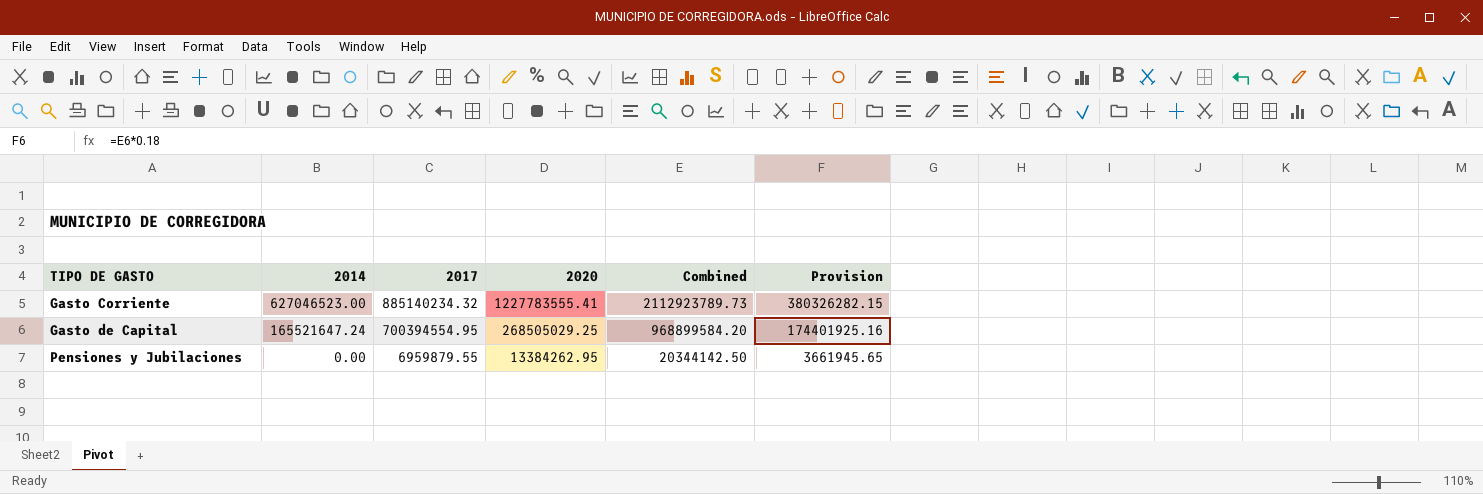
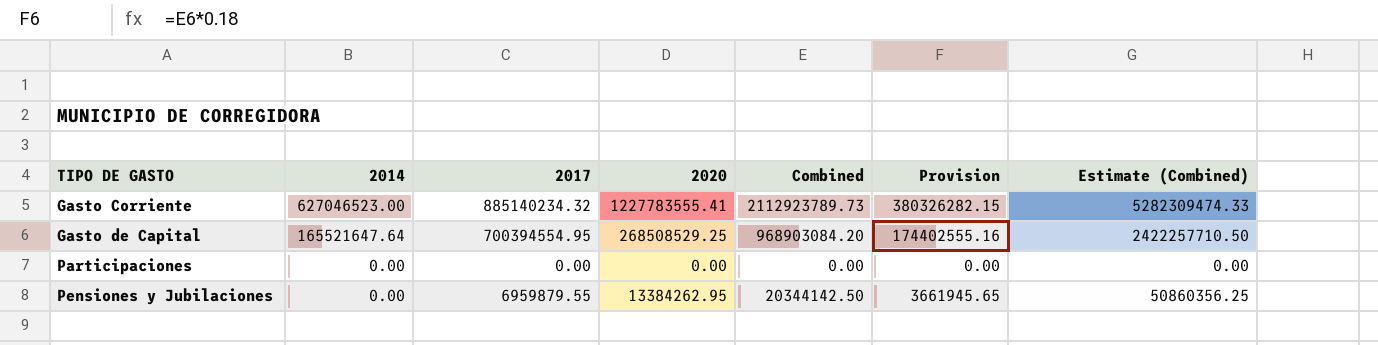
column Estimate (Combined) | formula: none -> [Combined] * 2.5
Gasto de Capital | 2014: 165521647.24 -> 165521647.64
Gasto de Capital | 2020: 268505029.25 -> 268508529.25
Gasto de Capital | Combined: 968899584.20 -> 968903084.20
Gasto de Capital | Provision: 174401925.16 -> 174402555.16
row Participaciones: none -> 0.00 | 0.00 | 0.00 | 0.00 | 0.00 | 0.00

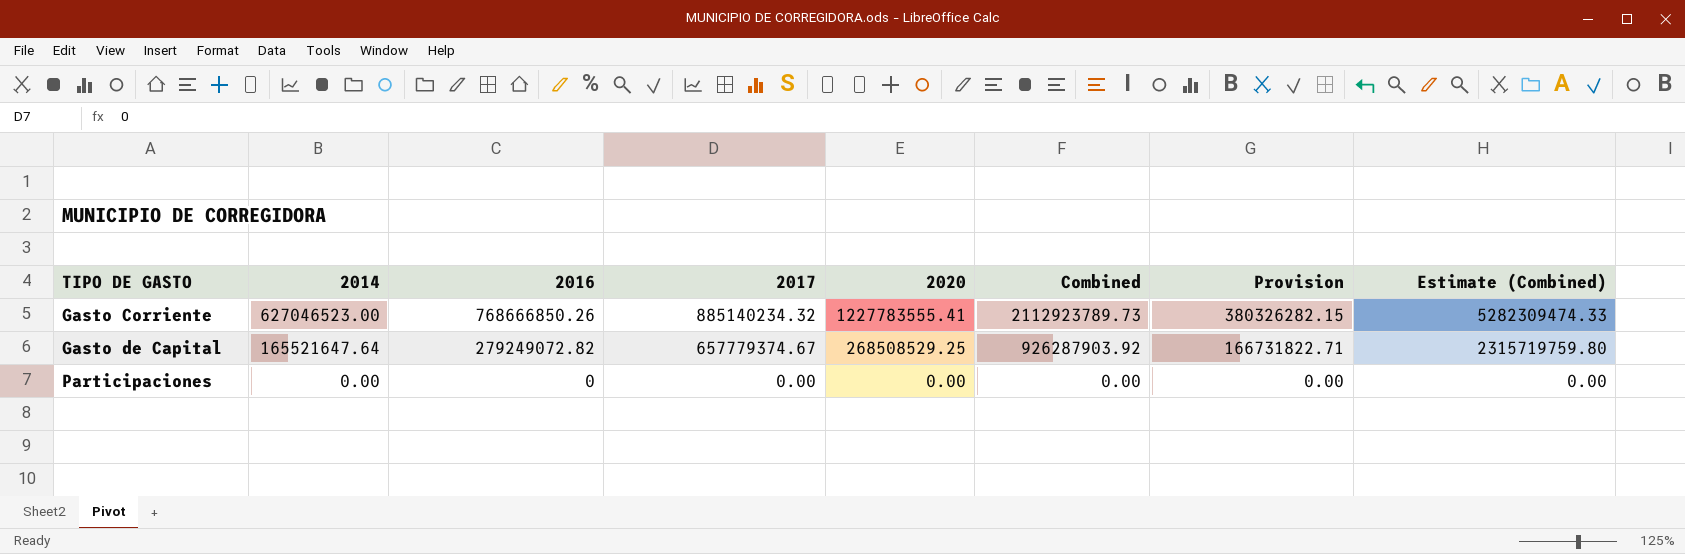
column 2016 | position: none -> 3
row Pensiones y Jubilaciones: 0.00 | 6959879.55 | 13384262.95 | 20344142.50 | 3661945.65 | 50860356.25 -> none
Gasto de Capital | 2017: 700394554.95 -> 657779374.67
Gasto de Capital | Combined: 968903084.20 -> 926287903.92
Gasto de Capital | Provision: 174402555.16 -> 166731822.71
Gasto de Capital | Estimate (Combined): 2422257710.50 -> 2315719759.80

